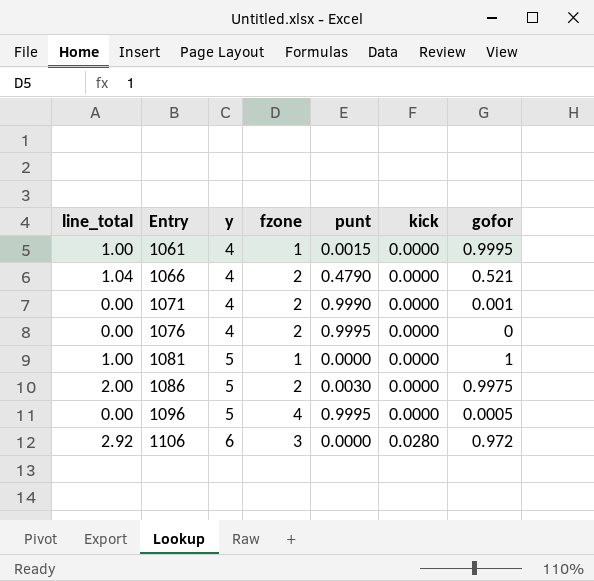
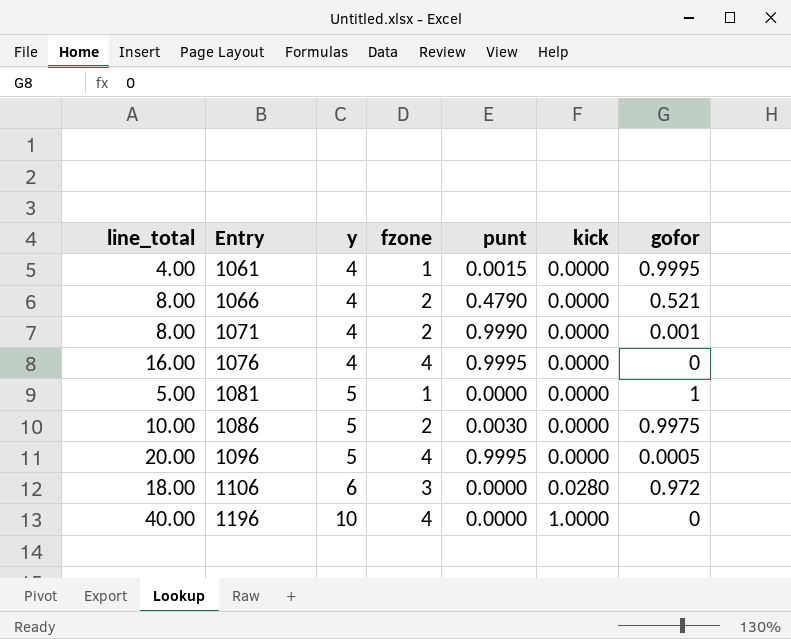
column line_total | formula: [fzone] * [gofor] -> [y] * [fzone]
1076 | fzone: 2 -> 4
row 1196: none -> 40.00 | 10 | 4 | 0.0000 | 1.0000 | 0

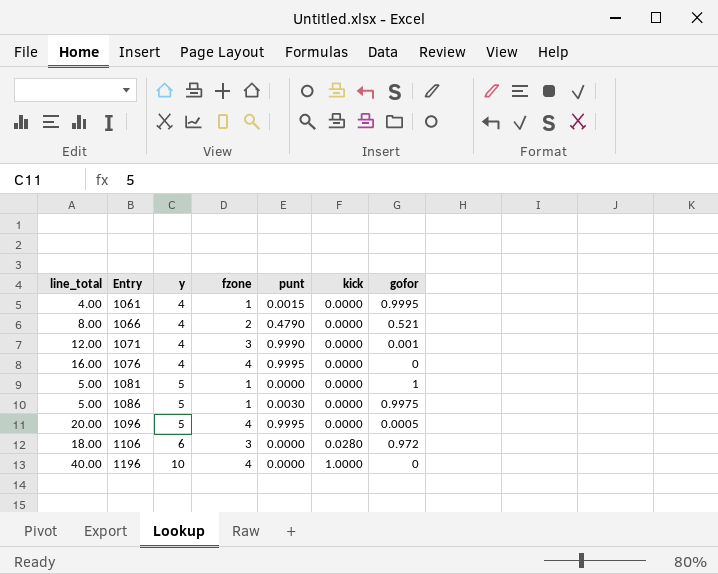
1071 | line_total: 8.00 -> 12.00
1071 | fzone: 2 -> 3
1086 | line_total: 10.00 -> 5.00
1086 | fzone: 2 -> 1

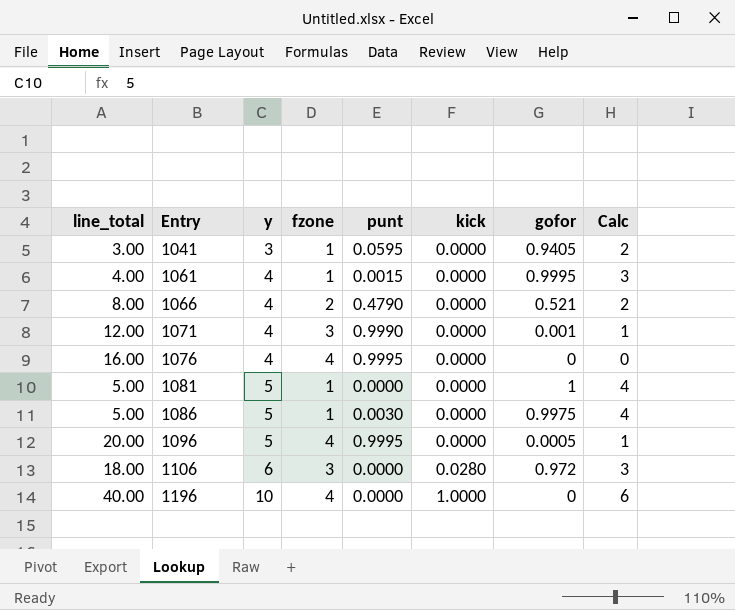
column Calc | formula: none -> [y] - [fzone]
row 1041: none -> 3.00 | 3 | 1 | 0.0595 | 0.0000 | 0.9405 | 2

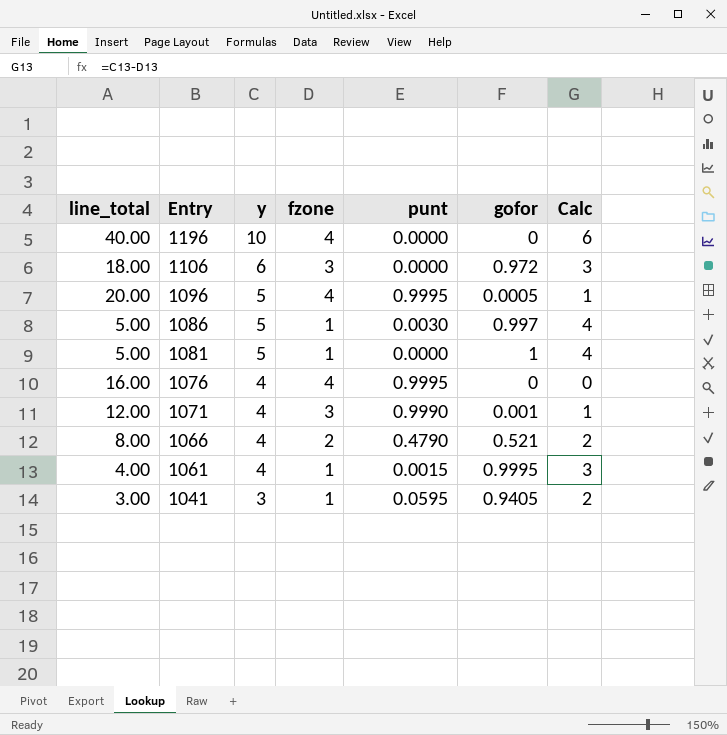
row order: Entry ascending -> Entry descending
column kick | position: 6 -> none
1086 | gofor: 0.9975 -> 0.997

